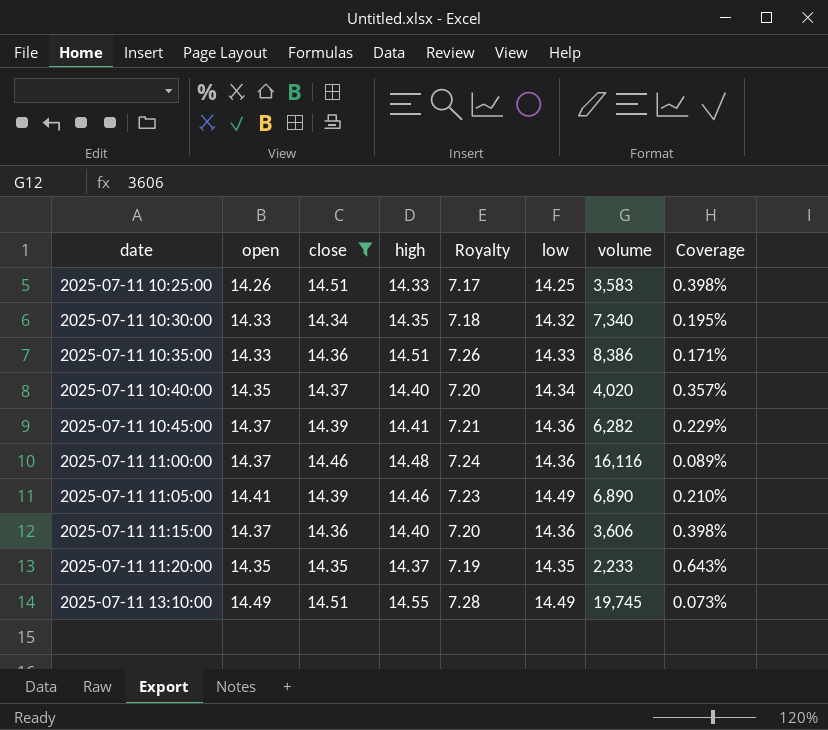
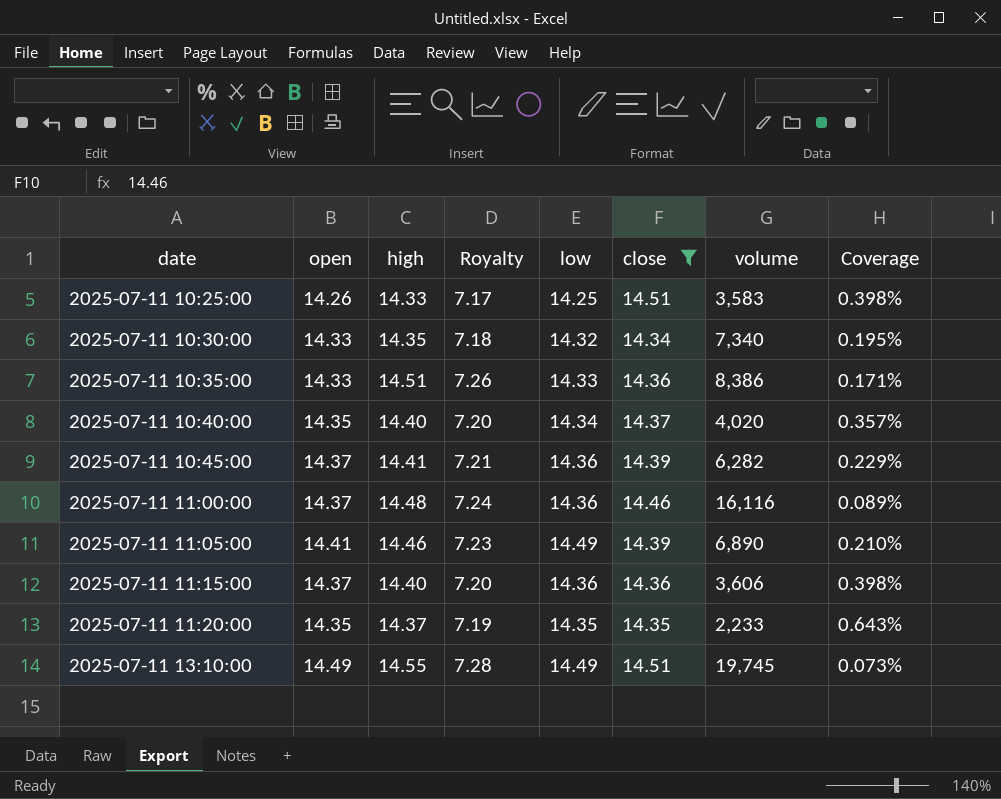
column close | position: 3 -> 6

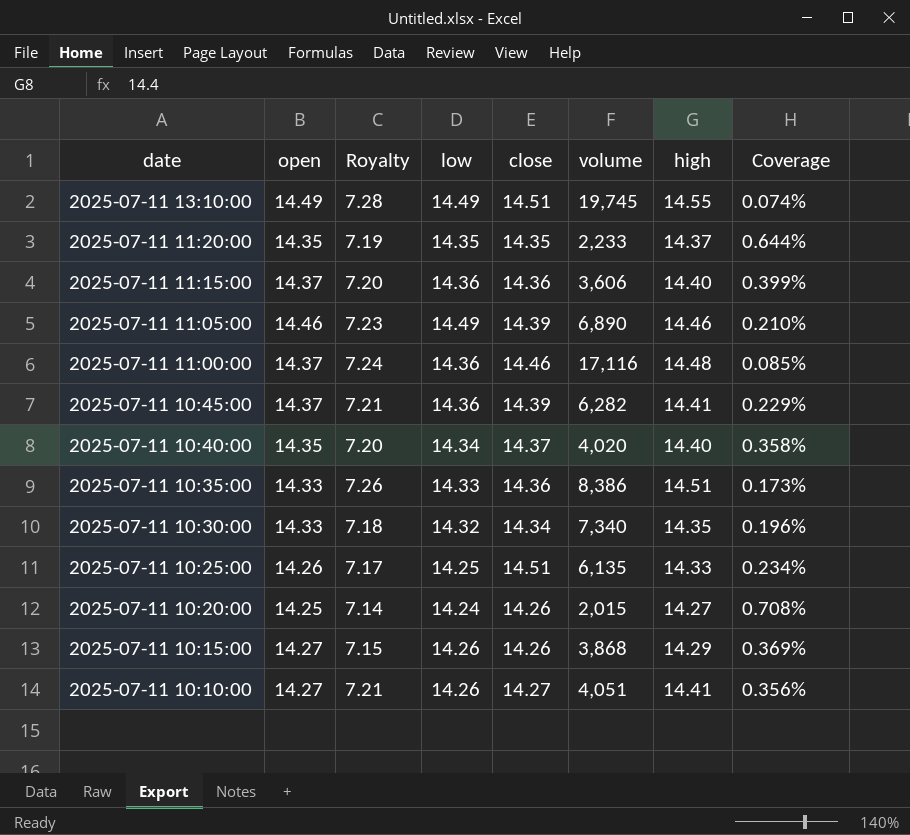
filter: close >= 14.34 -> none
row order: date ascending -> date descending
column high | position: 3 -> 7
column Coverage | formula: [low] / [volume] -> [high] / [volume]
2025-07-11 11:05:00 | open: 14.41 -> 14.46
2025-07-11 11:00:00 | volume: 16,116 -> 17,116
2025-07-11 10:25:00 | volume: 3,583 -> 6,135

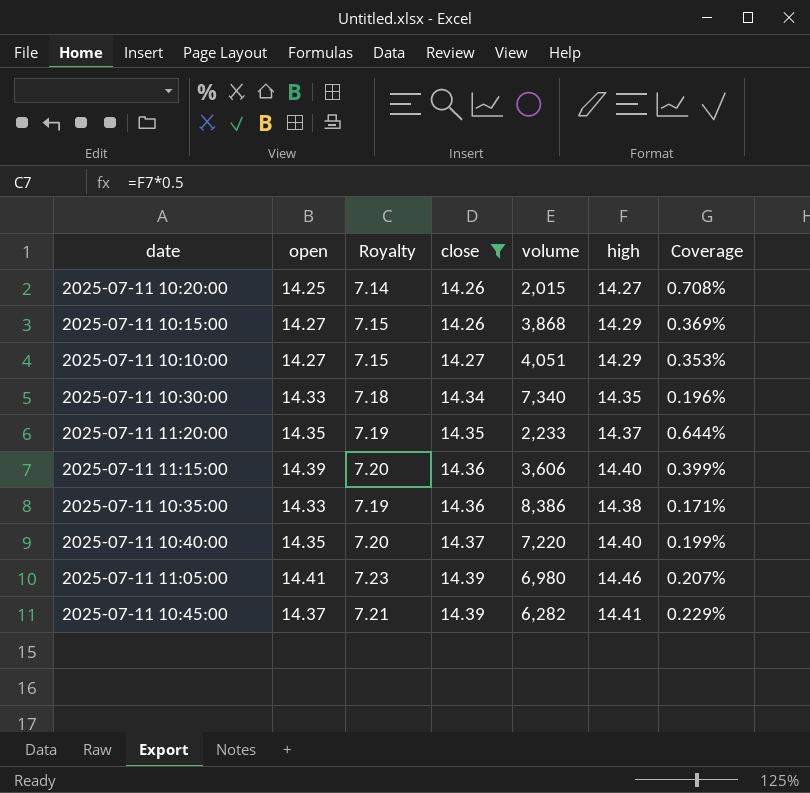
filter: none -> close <= 14.39
row order: date descending -> close ascending
column low | position: 4 -> none
2025-07-11 10:10:00 | Royalty: 7.21 -> 7.15
2025-07-11 10:10:00 | high: 14.41 -> 14.29
2025-07-11 10:10:00 | Coverage: 0.356% -> 0.353%
2025-07-11 11:15:00 | open: 14.37 -> 14.39
2025-07-11 10:35:00 | Royalty: 7.26 -> 7.19
2025-07-11 10:35:00 | high: 14.51 -> 14.38
2025-07-11 10:35:00 | Coverage: 0.173% -> 0.171%
2025-07-11 10:40:00 | volume: 4,020 -> 7,220
2025-07-11 10:40:00 | Coverage: 0.358% -> 0.199%
2025-07-11 11:05:00 | open: 14.46 -> 14.41
2025-07-11 11:05:00 | volume: 6,890 -> 6,980
2025-07-11 11:05:00 | Coverage: 0.210% -> 0.207%

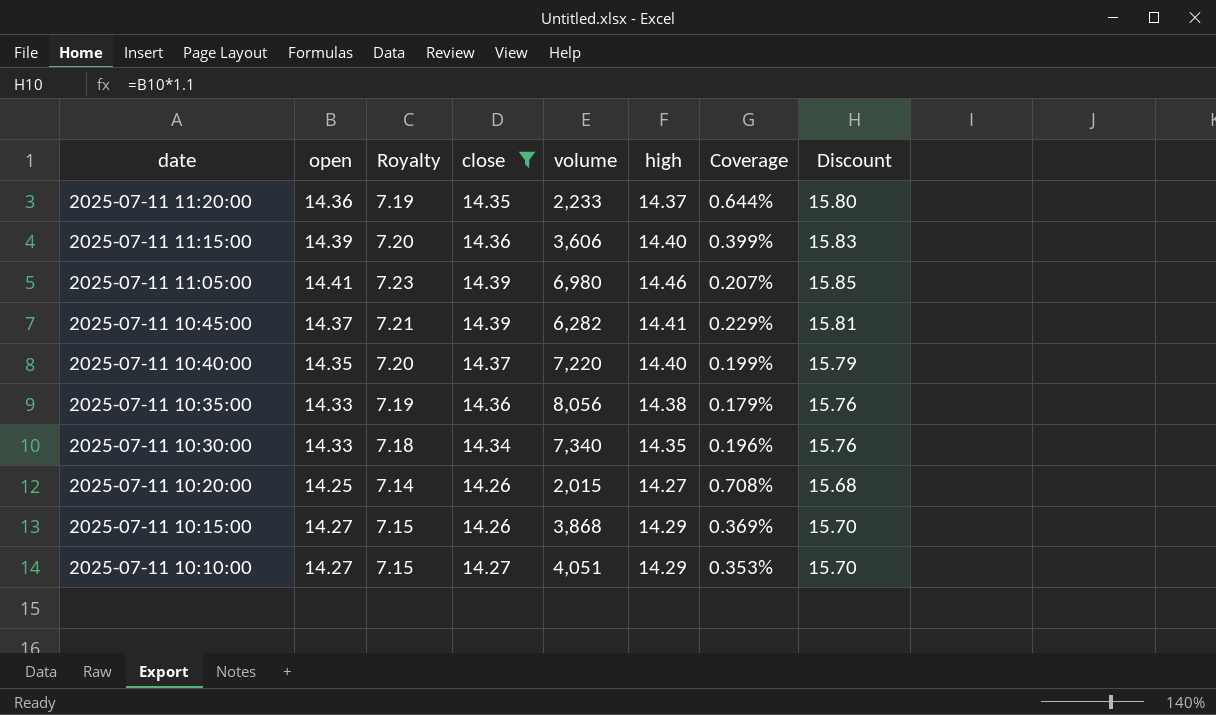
row order: close ascending -> date descending
column Discount | formula: none -> [open] * 1.1
2025-07-11 11:20:00 | open: 14.35 -> 14.36
2025-07-11 10:35:00 | volume: 8,386 -> 8,056
2025-07-11 10:35:00 | Coverage: 0.171% -> 0.179%

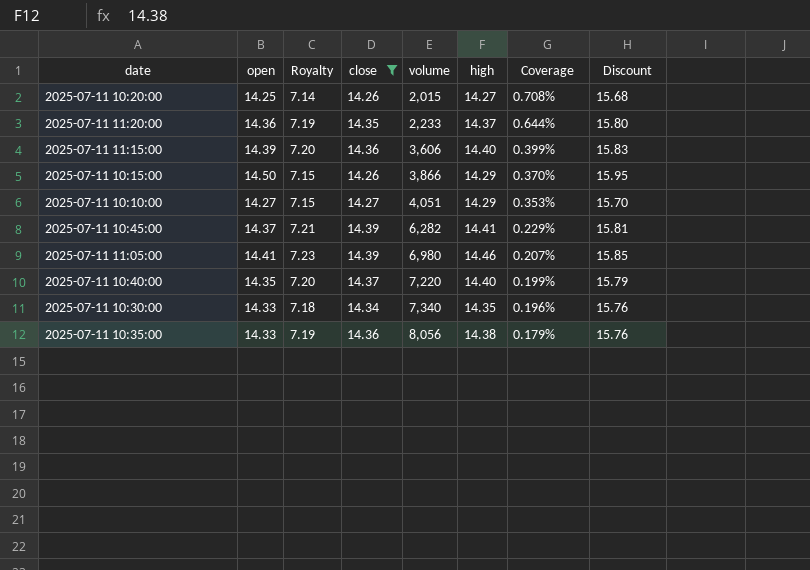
row order: date descending -> volume ascending
2025-07-11 10:15:00 | open: 14.27 -> 14.50
2025-07-11 10:15:00 | volume: 3,868 -> 3,866
2025-07-11 10:15:00 | Coverage: 0.369% -> 0.370%
2025-07-11 10:15:00 | Discount: 15.70 -> 15.95

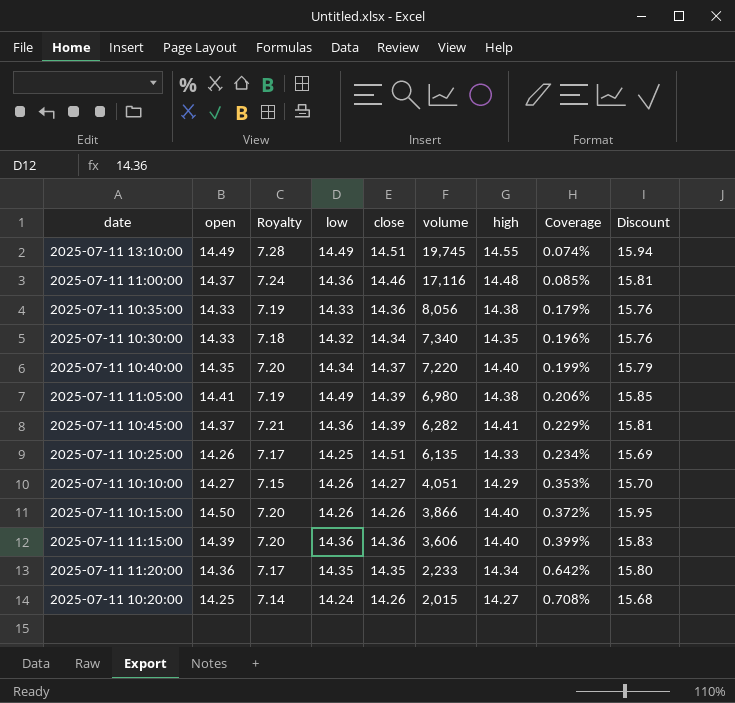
filter: close <= 14.39 -> none
row order: volume ascending -> volume descending
column low | position: none -> 4
2025-07-11 11:05:00 | Royalty: 7.23 -> 7.19
2025-07-11 11:05:00 | high: 14.46 -> 14.38
2025-07-11 11:05:00 | Coverage: 0.207% -> 0.206%
2025-07-11 10:15:00 | Royalty: 7.15 -> 7.20
2025-07-11 10:15:00 | high: 14.29 -> 14.40
2025-07-11 10:15:00 | Coverage: 0.370% -> 0.372%
2025-07-11 11:20:00 | Royalty: 7.19 -> 7.17
2025-07-11 11:20:00 | high: 14.37 -> 14.34
2025-07-11 11:20:00 | Coverage: 0.644% -> 0.642%

